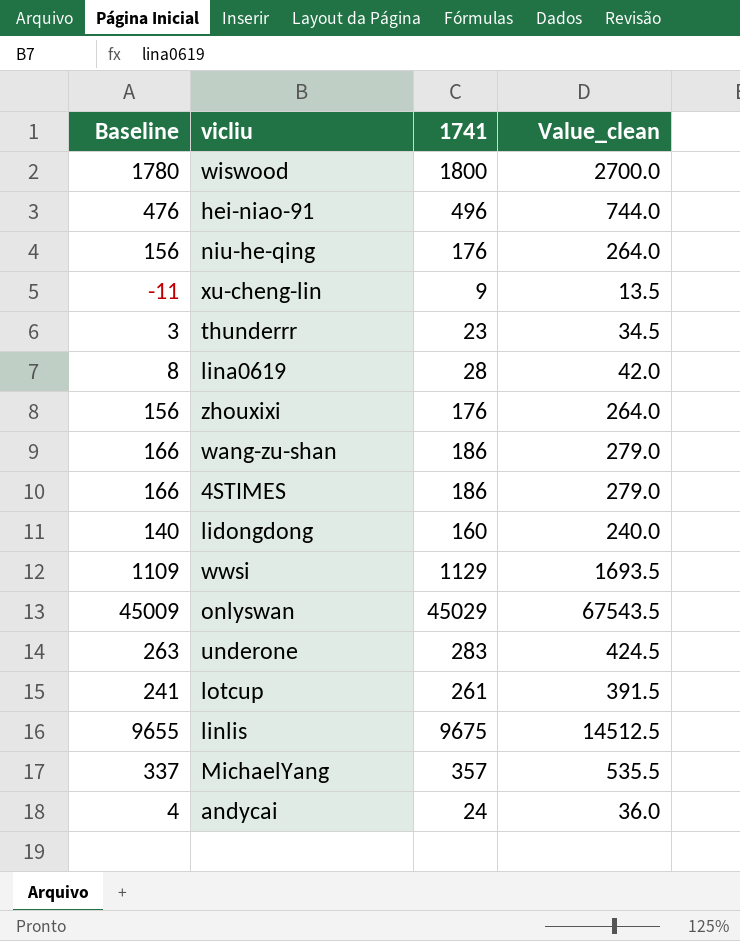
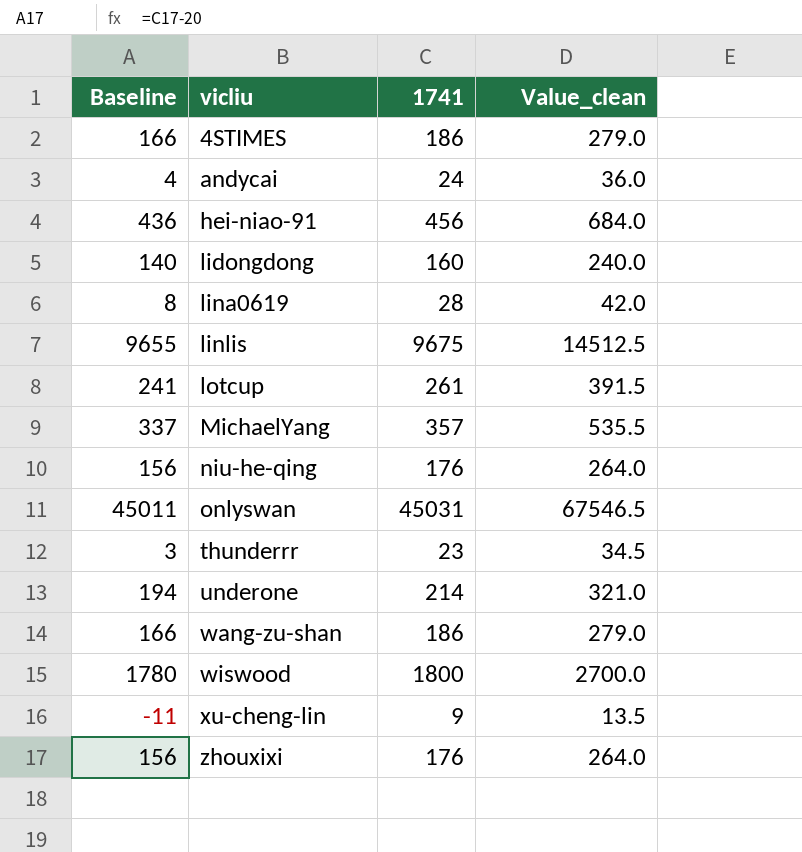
row order: none -> vicliu ascending
row wwsi: 1109 | 1129 | 1693.5 -> none
hei-niao-91 | Baseline: 476 -> 436
hei-niao-91 | 1741: 496 -> 456
hei-niao-91 | Value_clean: 744.0 -> 684.0
onlyswan | Baseline: 45009 -> 45011
onlyswan | 1741: 45029 -> 45031
onlyswan | Value_clean: 67543.5 -> 67546.5
underone | Baseline: 263 -> 194
underone | 1741: 283 -> 214
underone | Value_clean: 424.5 -> 321.0

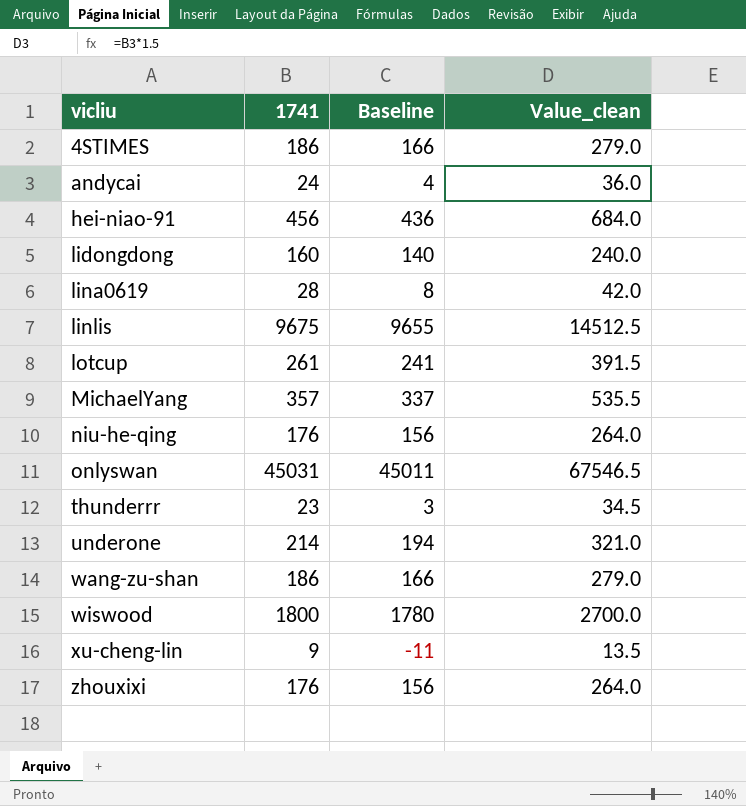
column Baseline | position: 1 -> 3

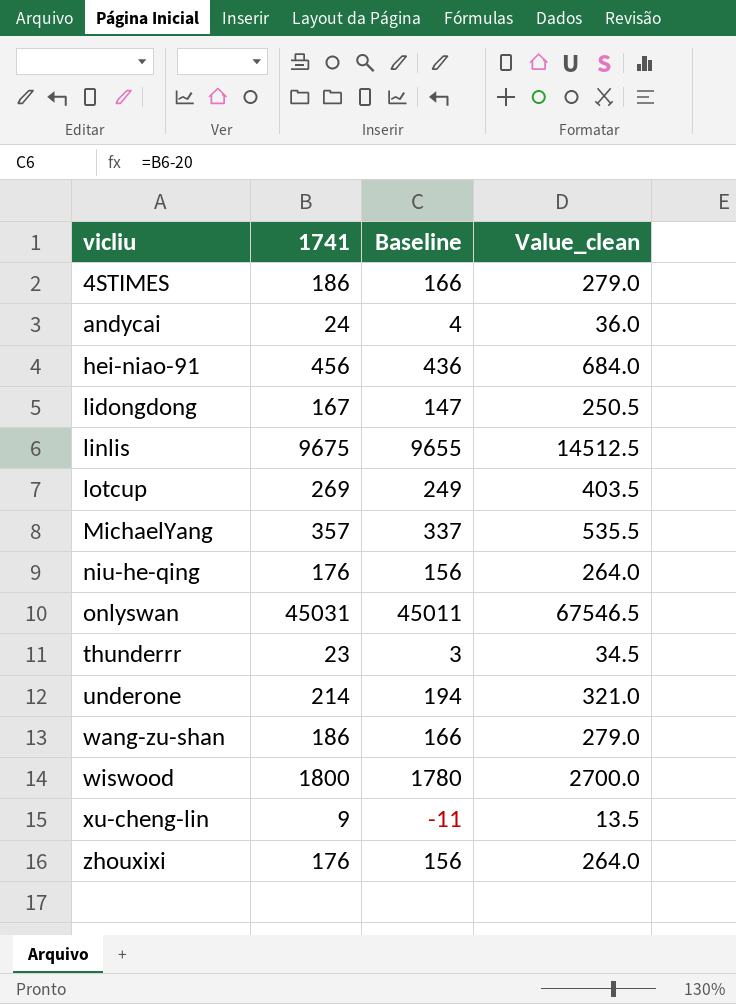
row lina0619: 28 | 8 | 42.0 -> none
lidongdong | 1741: 160 -> 167
lidongdong | Baseline: 140 -> 147
lidongdong | Value_clean: 240.0 -> 250.5
lotcup | 1741: 261 -> 269
lotcup | Baseline: 241 -> 249
lotcup | Value_clean: 391.5 -> 403.5

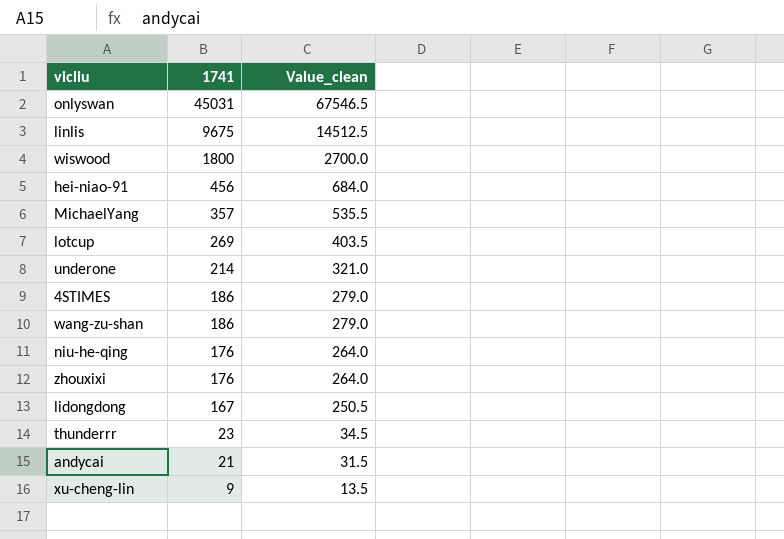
row order: vicliu ascending -> 1741 descending
column Baseline | formula: [1741] - 20 -> none
andycai | 1741: 24 -> 21
andycai | Value_clean: 36.0 -> 31.5

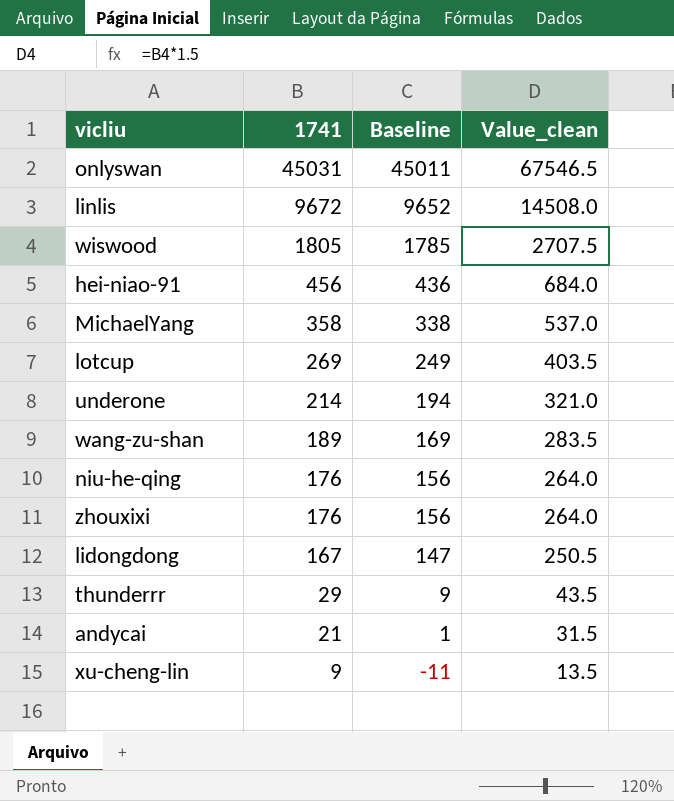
column Baseline | formula: none -> [1741] - 20
row 4STIMES: 186 | 279.0 -> none
linlis | 1741: 9675 -> 9672
linlis | Value_clean: 14512.5 -> 14508.0
wiswood | 1741: 1800 -> 1805
wiswood | Value_clean: 2700.0 -> 2707.5
MichaelYang | 1741: 357 -> 358
MichaelYang | Value_clean: 535.5 -> 537.0
wang-zu-shan | 1741: 186 -> 189
wang-zu-shan | Value_clean: 279.0 -> 283.5
thunderrr | 1741: 23 -> 29
thunderrr | Value_clean: 34.5 -> 43.5

